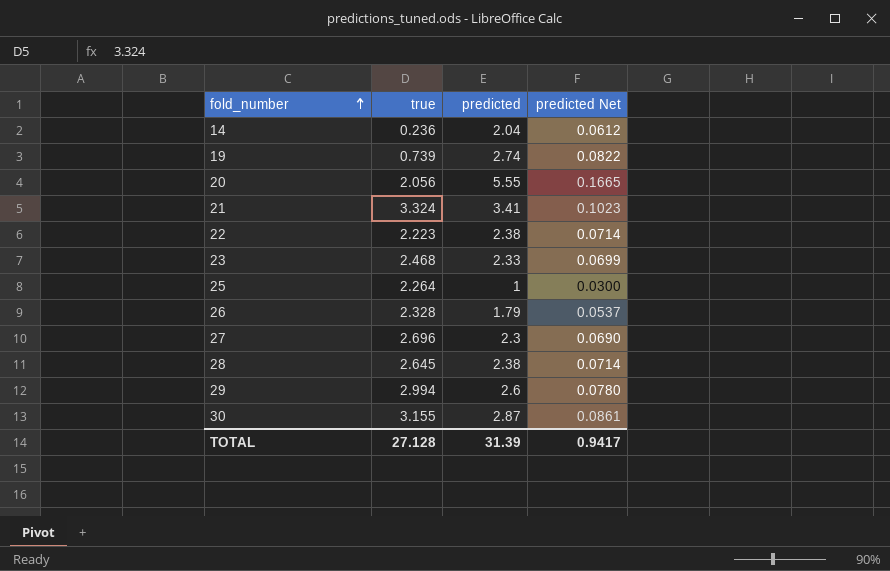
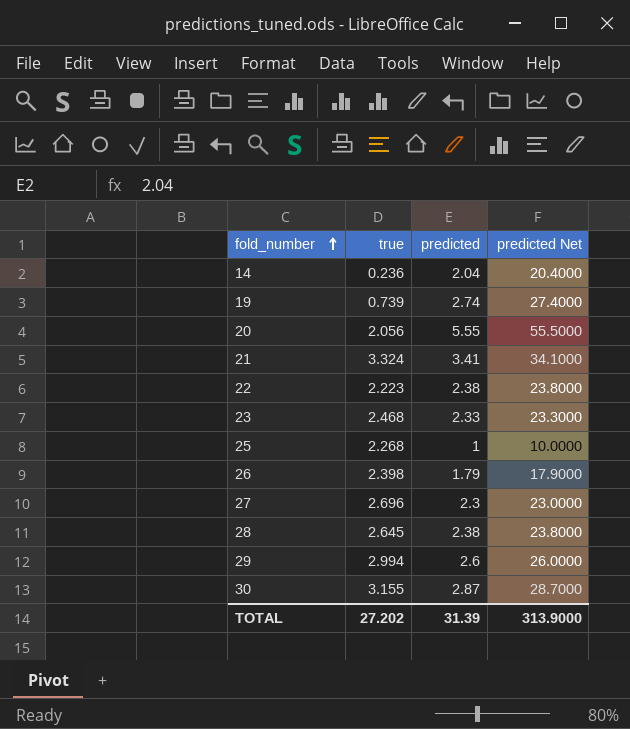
column predicted Net | formula: [predicted] * 0.03 -> [predicted] * 10
25 | true: 2.264 -> 2.268
26 | true: 2.328 -> 2.398
TOTAL | true: 27.128 -> 27.202
TOTAL | predicted Net: 0.9417 -> 313.9000

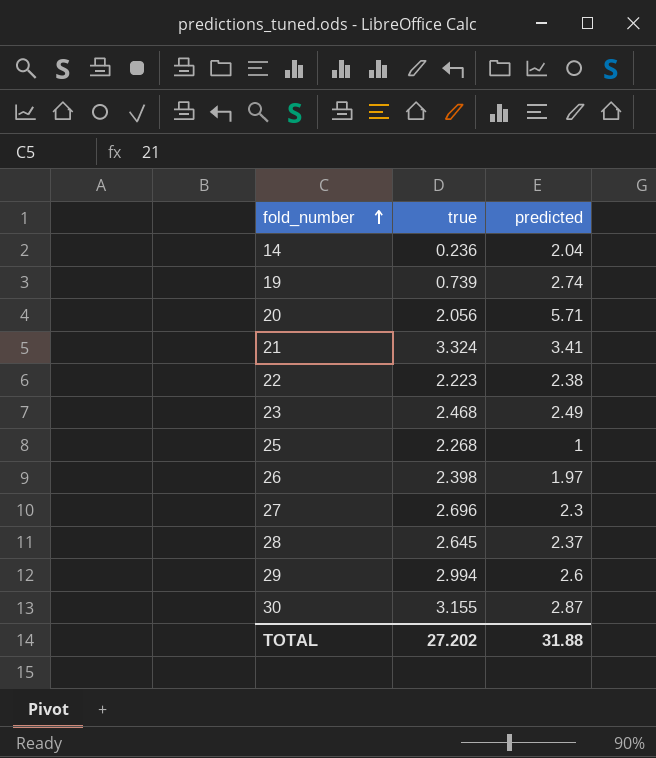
column predicted Net | formula: [predicted] * 10 -> none
20 | predicted: 5.55 -> 5.71
23 | predicted: 2.33 -> 2.49
26 | predicted: 1.79 -> 1.97
28 | predicted: 2.38 -> 2.37
TOTAL | predicted: 31.39 -> 31.88

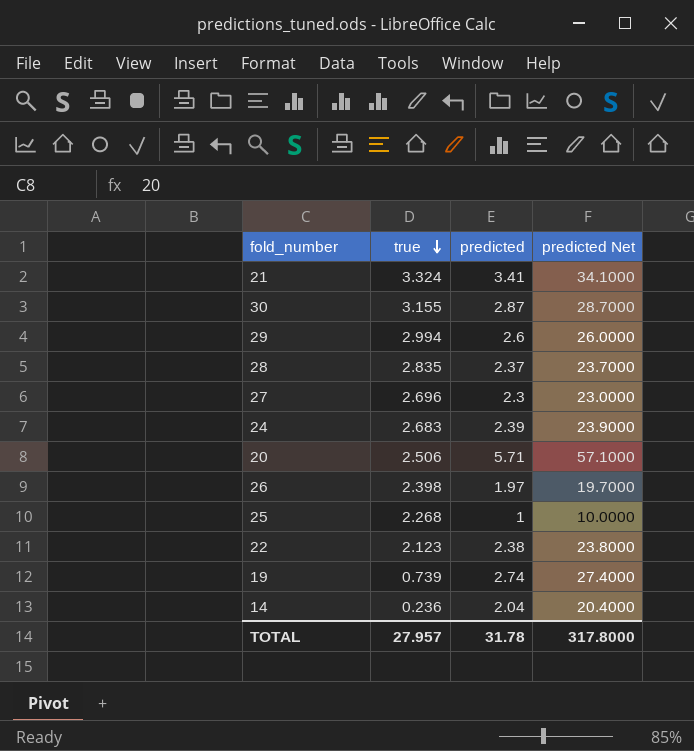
row order: fold_number ascending -> true descending
column predicted Net | formula: none -> [predicted] * 10
row 23: 2.468 | 2.49 -> none
28 | true: 2.645 -> 2.835
row 24: none -> 2.683 | 2.39 | 23.9000
20 | true: 2.056 -> 2.506
22 | true: 2.223 -> 2.123
TOTAL | true: 27.202 -> 27.957
TOTAL | predicted: 31.88 -> 31.78

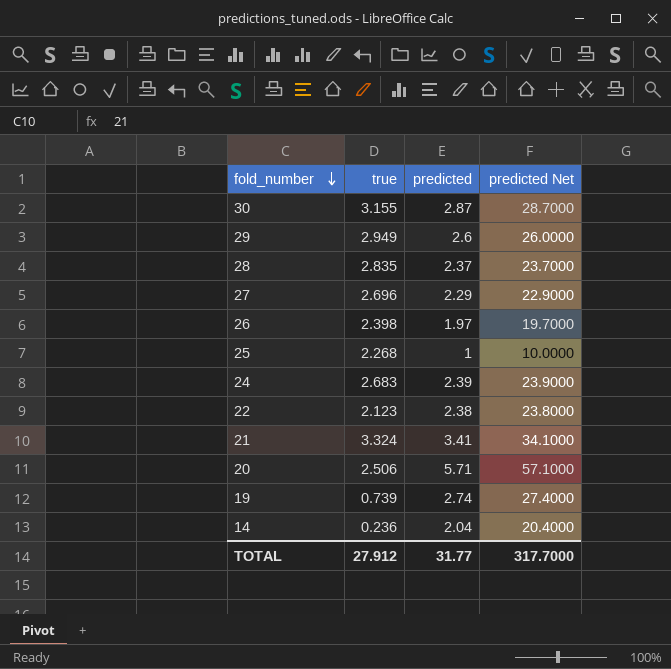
row order: true descending -> fold_number descending
29 | true: 2.994 -> 2.949
27 | predicted: 2.3 -> 2.29
27 | predicted Net: 23.0000 -> 22.9000
TOTAL | true: 27.957 -> 27.912
TOTAL | predicted: 31.78 -> 31.77
TOTAL | predicted Net: 317.8000 -> 317.7000

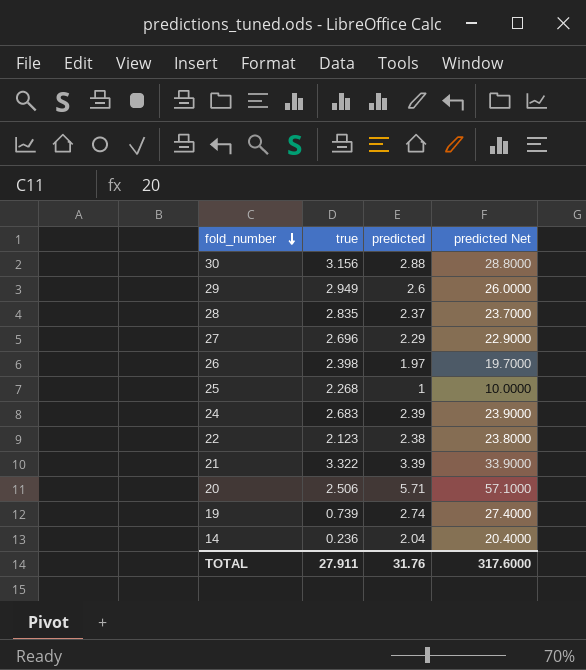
30 | true: 3.155 -> 3.156
30 | predicted: 2.87 -> 2.88
30 | predicted Net: 28.7000 -> 28.8000
21 | true: 3.324 -> 3.322
21 | predicted: 3.41 -> 3.39
21 | predicted Net: 34.1000 -> 33.9000
TOTAL | true: 27.912 -> 27.911
TOTAL | predicted: 31.77 -> 31.76
TOTAL | predicted Net: 317.7000 -> 317.6000

